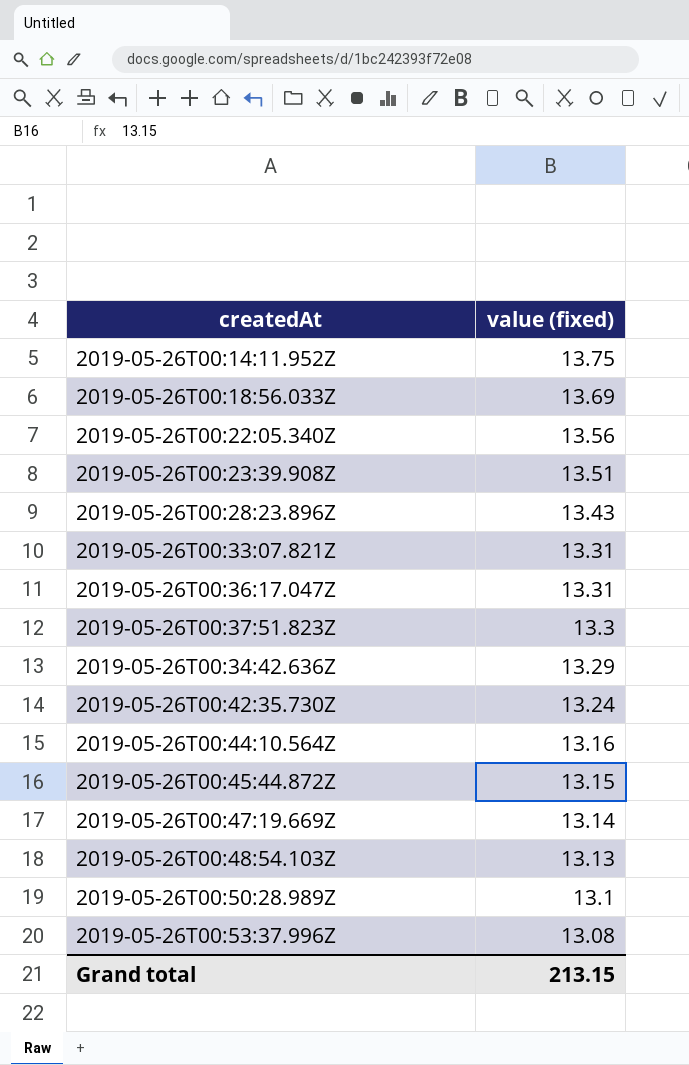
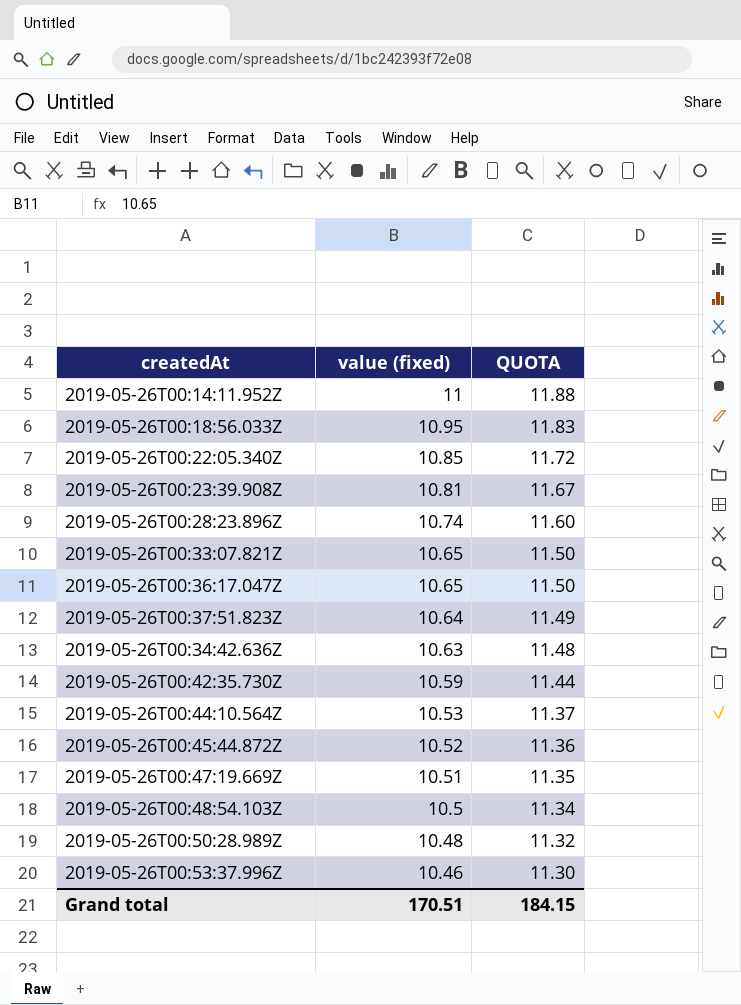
column QUOTA | formula: none -> [value (fixed)] * 1.08
2019-05-26T00:14:11.952Z | value (fixed): 13.75 -> 11
2019-05-26T00:18:56.033Z | value (fixed): 13.69 -> 10.95
2019-05-26T00:22:05.340Z | value (fixed): 13.56 -> 10.85
2019-05-26T00:23:39.908Z | value (fixed): 13.51 -> 10.81
2019-05-26T00:28:23.896Z | value (fixed): 13.43 -> 10.74
2019-05-26T00:33:07.821Z | value (fixed): 13.31 -> 10.65
2019-05-26T00:36:17.047Z | value (fixed): 13.31 -> 10.65
2019-05-26T00:37:51.823Z | value (fixed): 13.3 -> 10.64
2019-05-26T00:34:42.636Z | value (fixed): 13.29 -> 10.63
2019-05-26T00:42:35.730Z | value (fixed): 13.24 -> 10.59
2019-05-26T00:44:10.564Z | value (fixed): 13.16 -> 10.53
2019-05-26T00:45:44.872Z | value (fixed): 13.15 -> 10.52
2019-05-26T00:47:19.669Z | value (fixed): 13.14 -> 10.51
2019-05-26T00:48:54.103Z | value (fixed): 13.13 -> 10.5
2019-05-26T00:50:28.989Z | value (fixed): 13.1 -> 10.48
2019-05-26T00:53:37.996Z | value (fixed): 13.08 -> 10.46
Grand total | value (fixed): 213.15 -> 170.51

